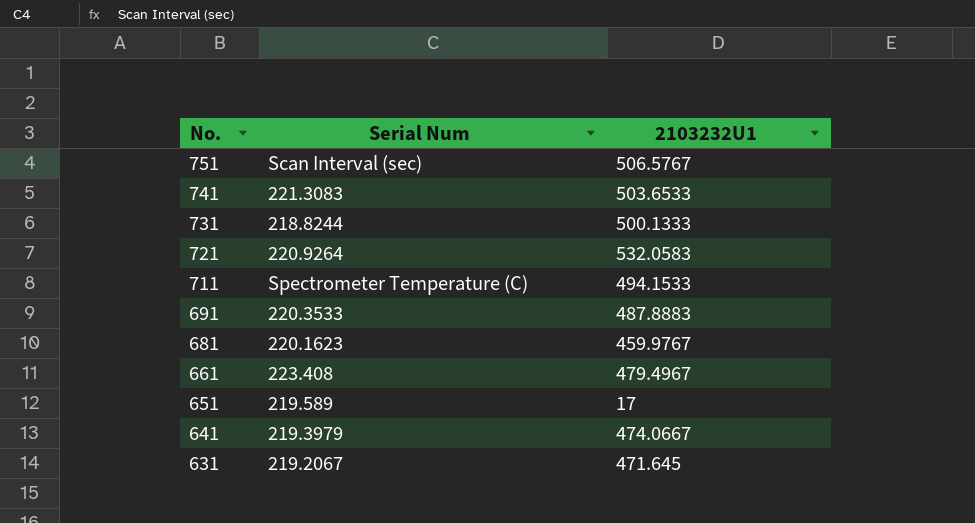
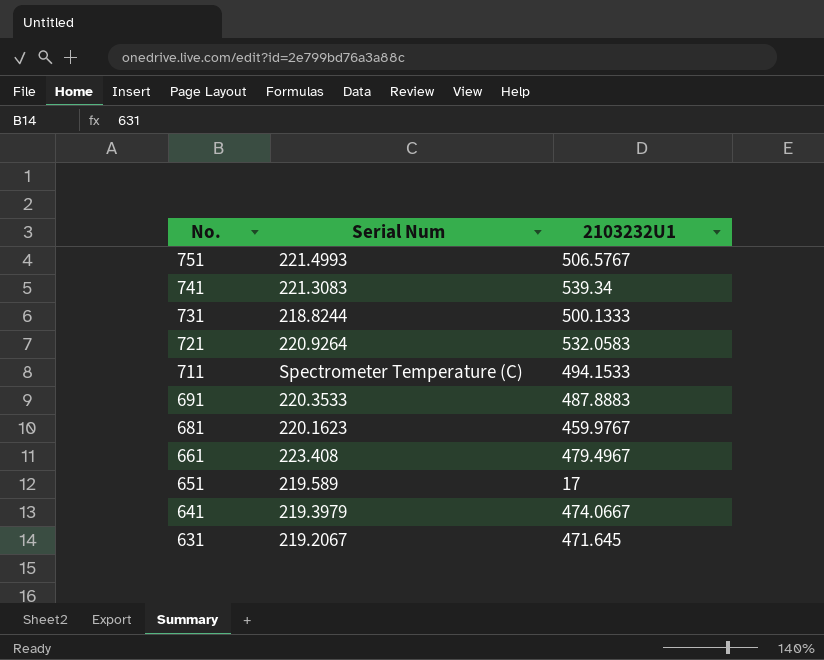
751 | Serial Num: Scan Interval (sec) -> 221.4993
741 | 2103232U1: 503.6533 -> 539.34

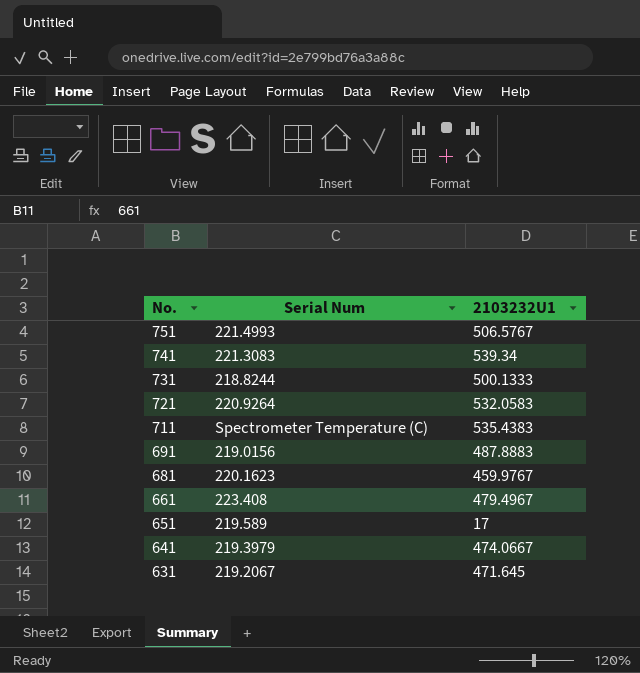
711 | 2103232U1: 494.1533 -> 535.4383
691 | Serial Num: 220.3533 -> 219.0156

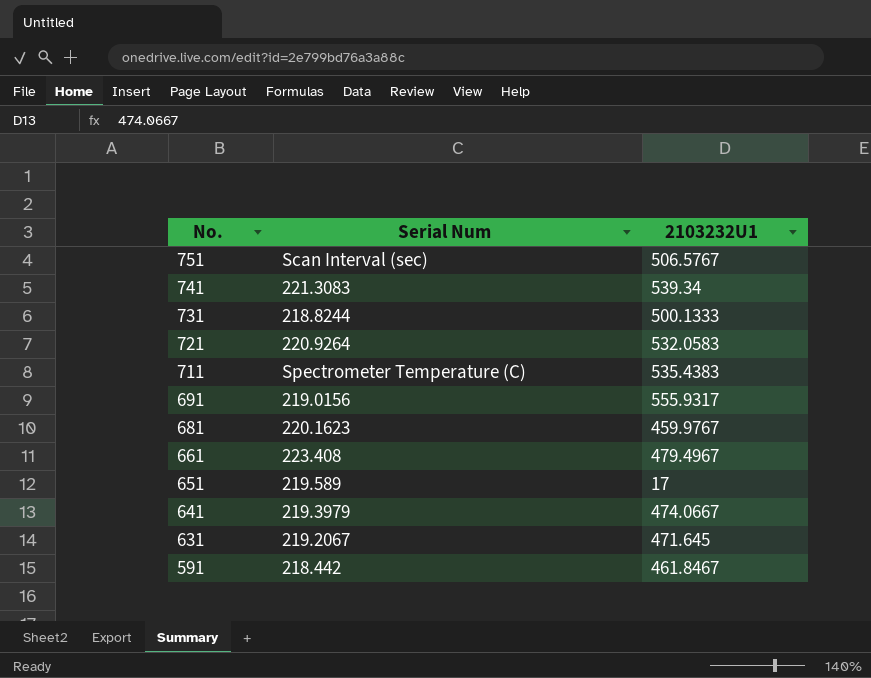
751 | Serial Num: 221.4993 -> Scan Interval (sec)
691 | 2103232U1: 487.8883 -> 555.9317
row 591: none -> 218.442 | 461.8467

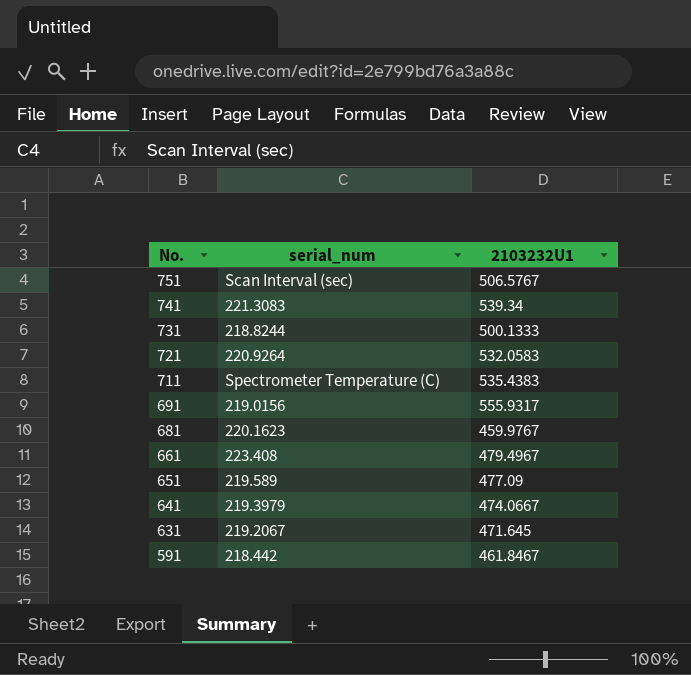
column name: Serial Num -> serial_num
651 | 2103232U1: 17 -> 477.09

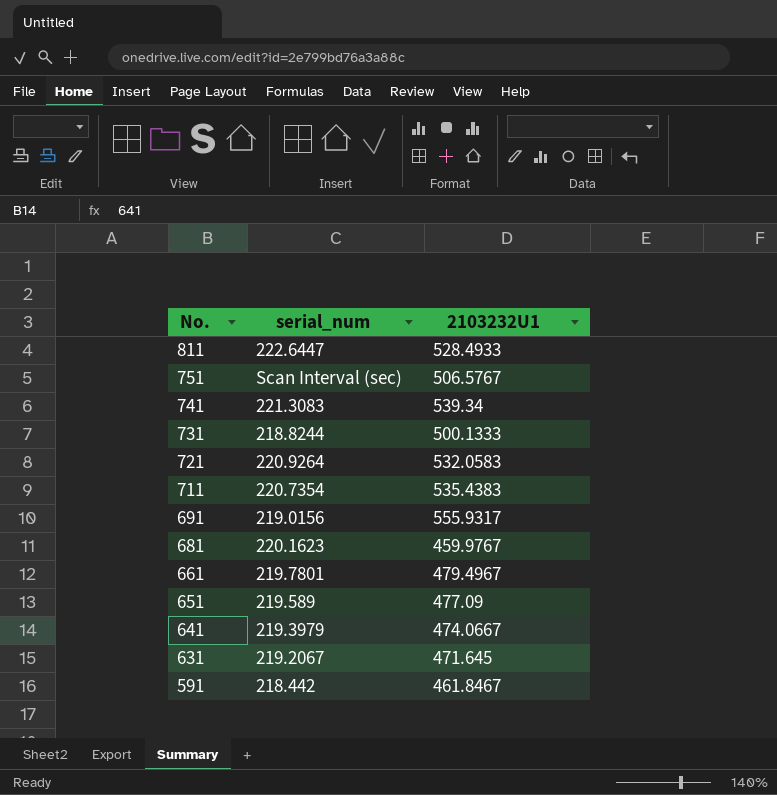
row 811: none -> 222.6447 | 528.4933
711 | serial_num: Spectrometer Temperature (C) -> 220.7354
661 | serial_num: 223.408 -> 219.7801

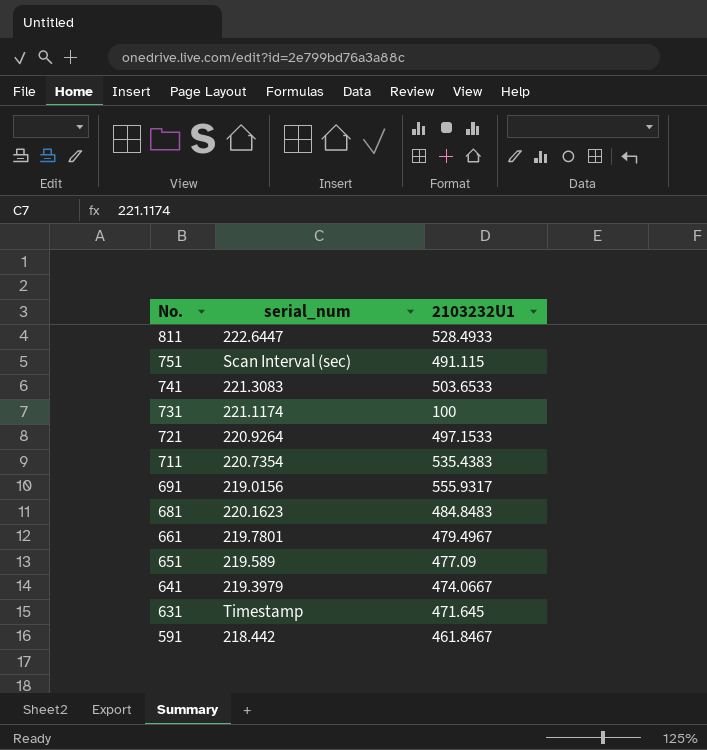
751 | 2103232U1: 506.5767 -> 491.115
741 | 2103232U1: 539.34 -> 503.6533
731 | serial_num: 218.8244 -> 221.1174
731 | 2103232U1: 500.1333 -> 100
721 | 2103232U1: 532.0583 -> 497.1533
681 | 2103232U1: 459.9767 -> 484.8483
631 | serial_num: 219.2067 -> Timestamp

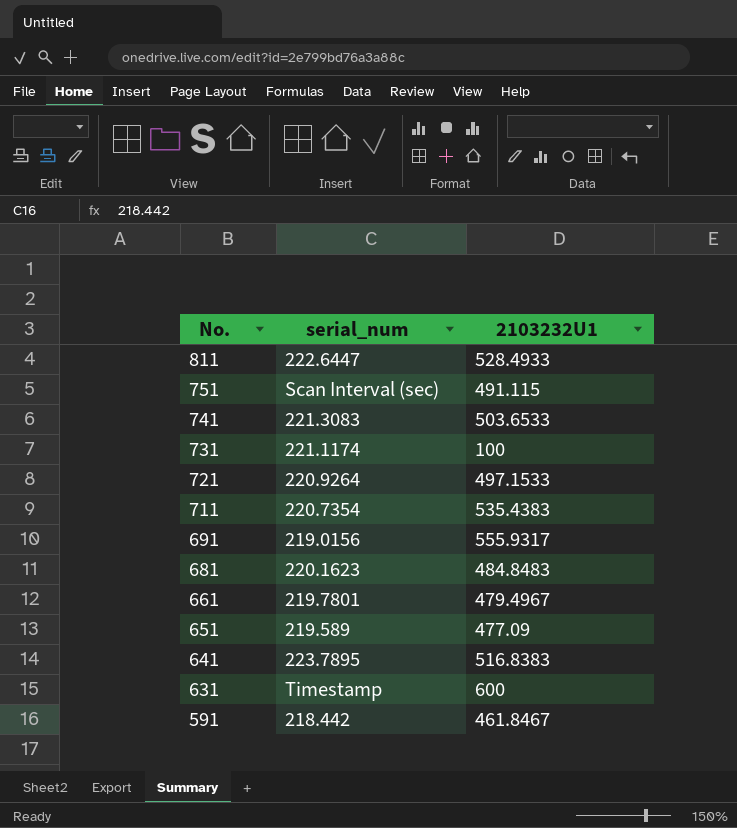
641 | serial_num: 219.3979 -> 223.7895
641 | 2103232U1: 474.0667 -> 516.8383
631 | 2103232U1: 471.645 -> 600

